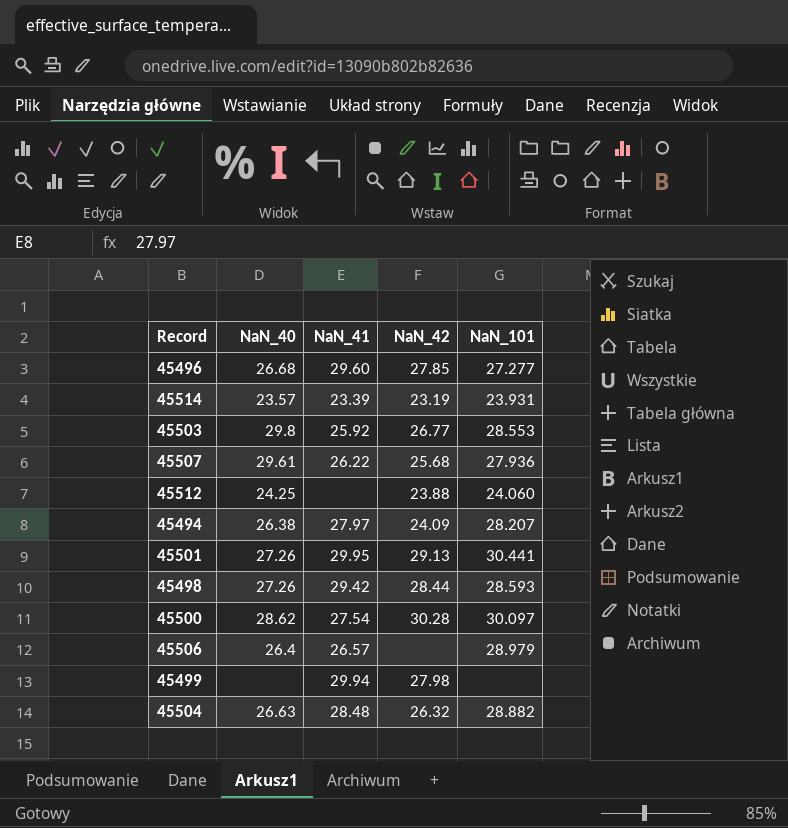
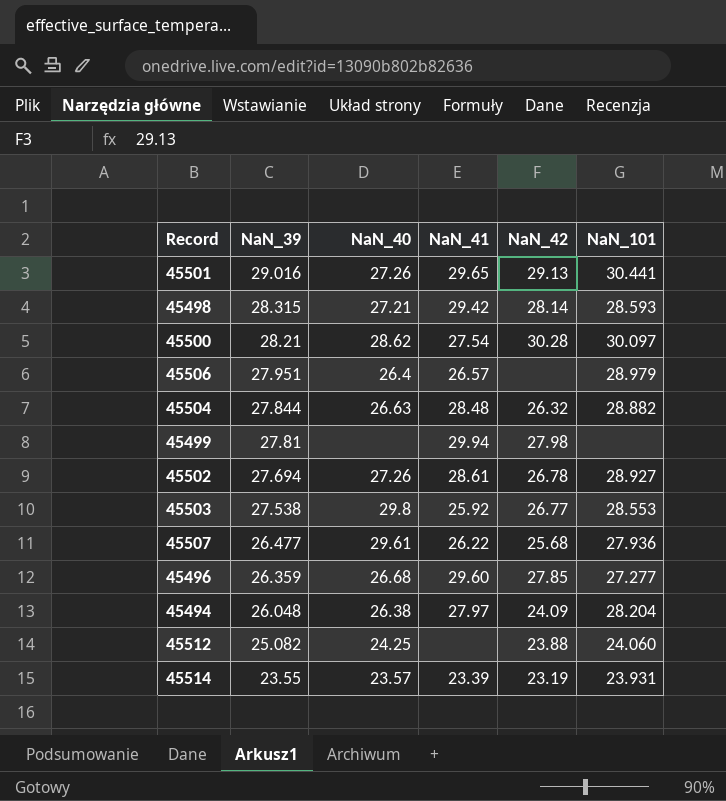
row order: none -> NaN_39 descending
column NaN_39 | position: none -> 2
45501 | NaN_41: 29.95 -> 29.65
45498 | NaN_40: 27.26 -> 27.21
45498 | NaN_42: 28.44 -> 28.14
row 45502: none -> 27.694 | 27.26 | 28.61 | 26.78 | 28.927
45494 | NaN_101: 28.207 -> 28.204

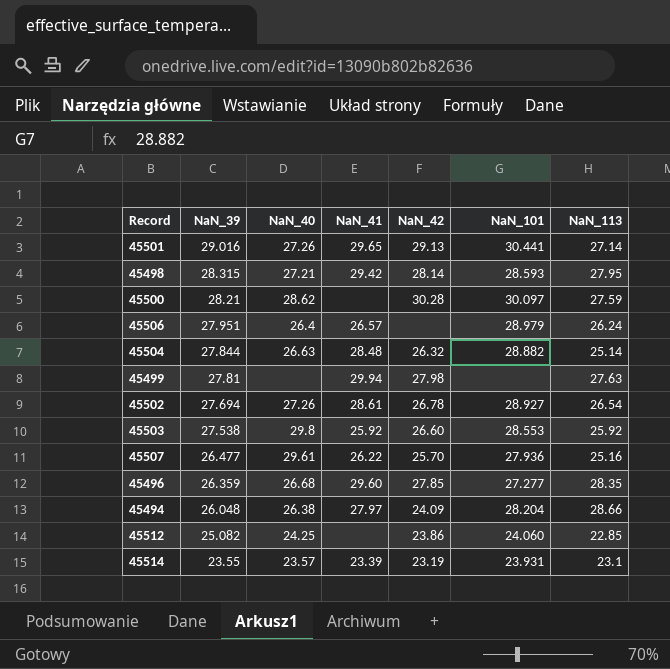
column NaN_113 | position: none -> 7
45500 | NaN_41: 27.54 -> none
45503 | NaN_42: 26.77 -> 26.60
45507 | NaN_42: 25.68 -> 25.70
45512 | NaN_42: 23.88 -> 23.86

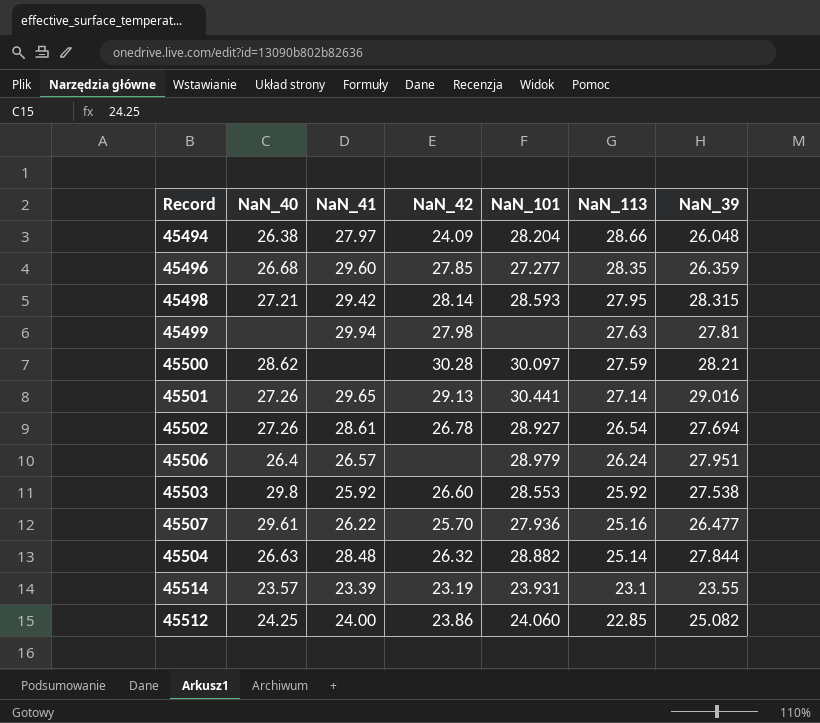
row order: NaN_39 descending -> NaN_113 descending
column NaN_39 | position: 2 -> 7
45512 | NaN_41: none -> 24.00

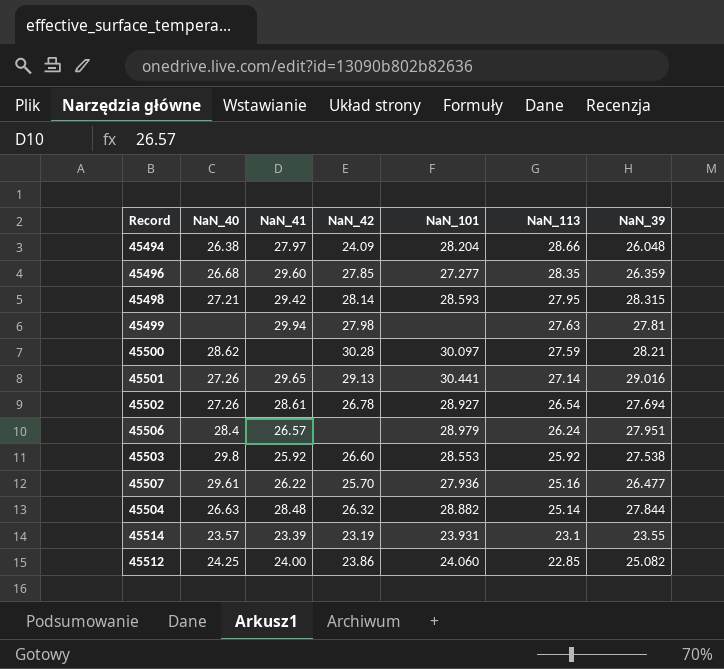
45506 | NaN_40: 26.4 -> 28.4

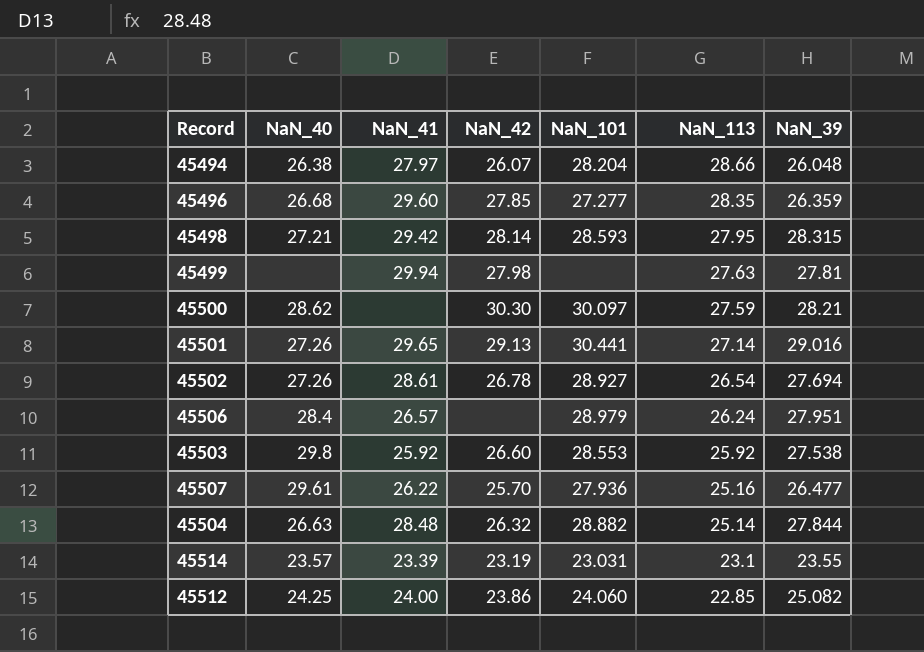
45494 | NaN_42: 24.09 -> 26.07
45500 | NaN_42: 30.28 -> 30.30
45514 | NaN_101: 23.931 -> 23.031

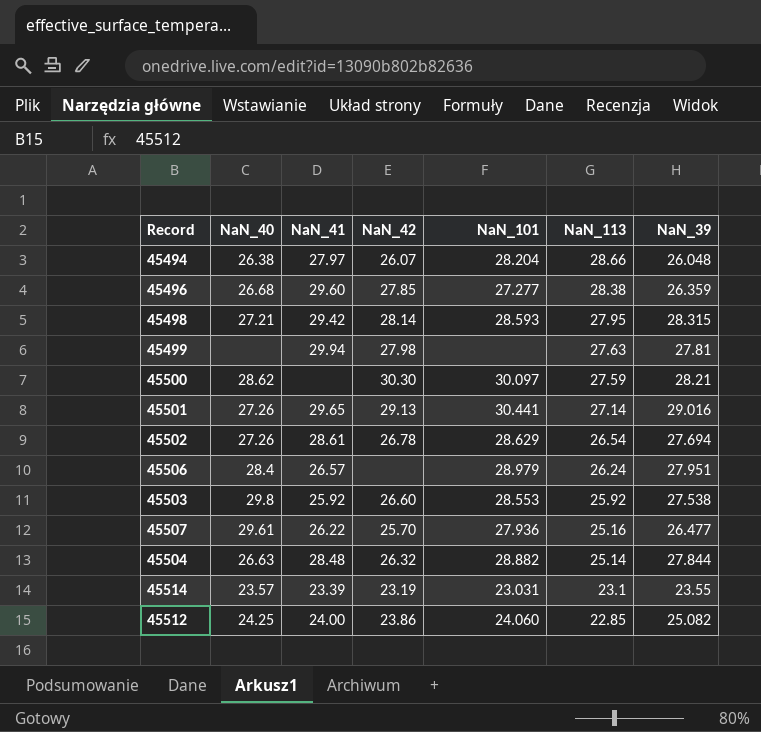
45496 | NaN_113: 28.35 -> 28.38
45502 | NaN_101: 28.927 -> 28.629

